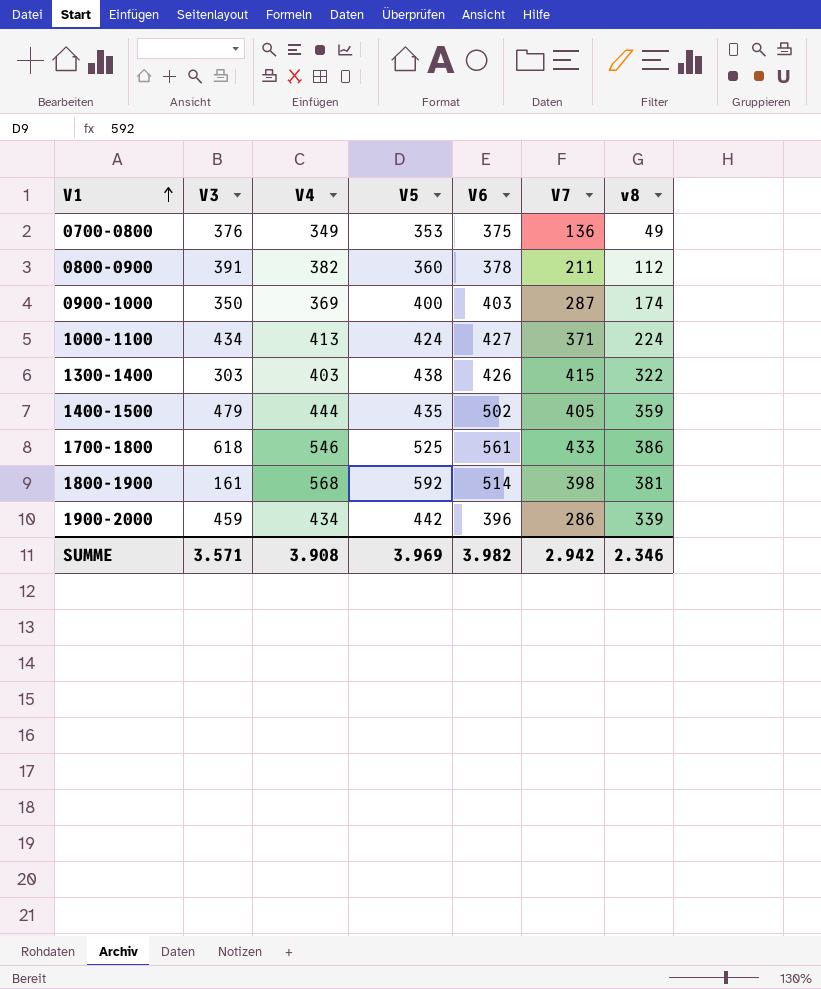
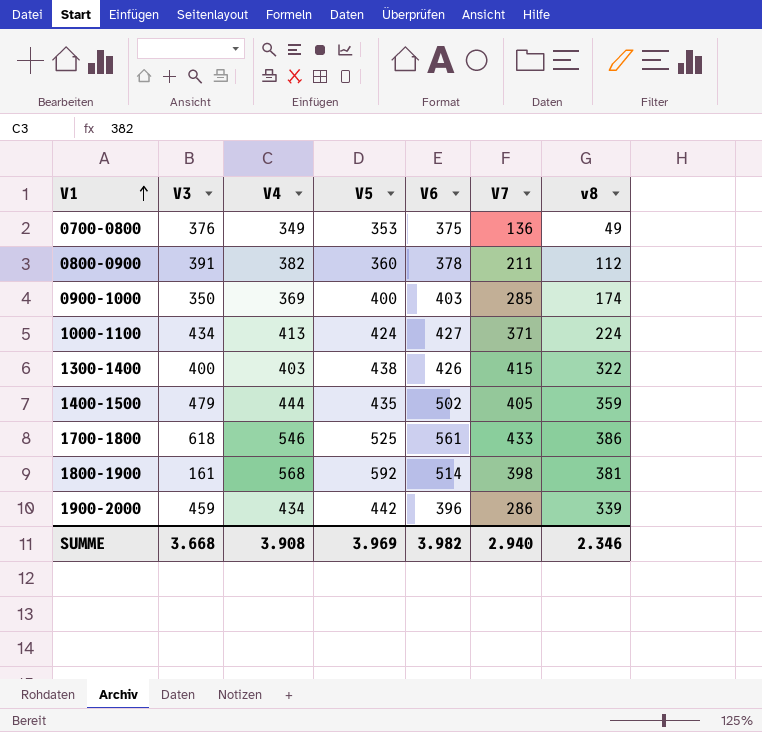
0900-1000 | V7: 287 -> 285
1300-1400 | V3: 303 -> 400
SUMME | V3: 3.571 -> 3.668
SUMME | V7: 2.942 -> 2.940

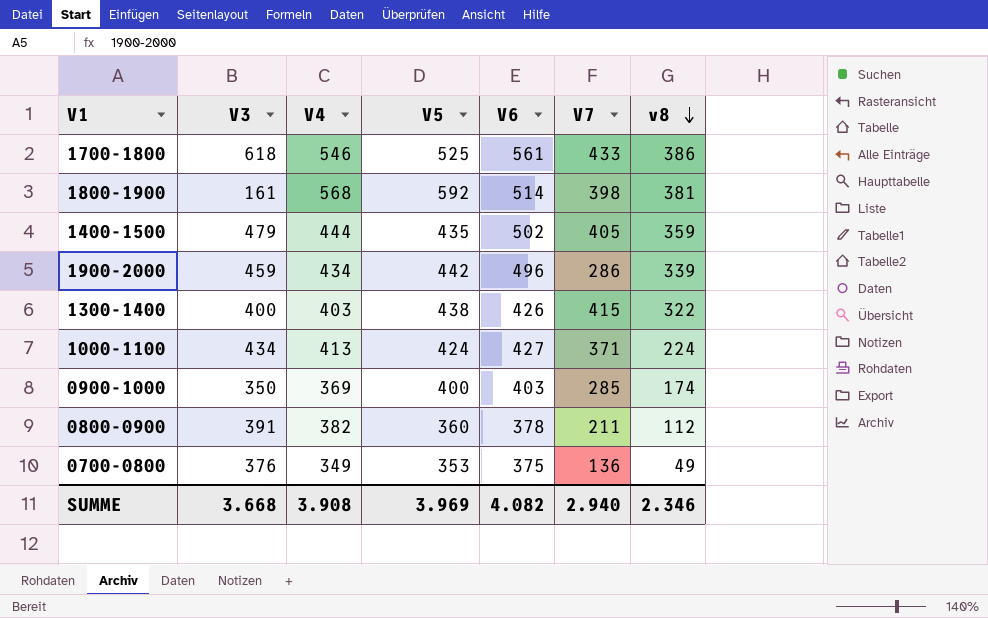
row order: V1 ascending -> v8 descending
1900-2000 | V6: 396 -> 496
SUMME | V6: 3.982 -> 4.082

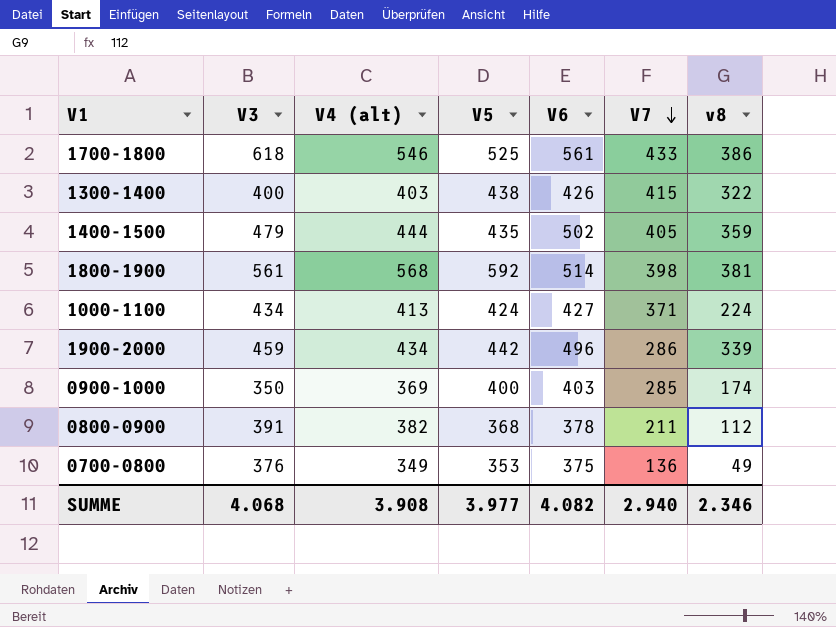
row order: v8 descending -> V7 descending
column name: V4 -> V4 (alt)
1800-1900 | V3: 161 -> 561
0800-0900 | V5: 360 -> 368
SUMME | V3: 3.668 -> 4.068
SUMME | V5: 3.969 -> 3.977

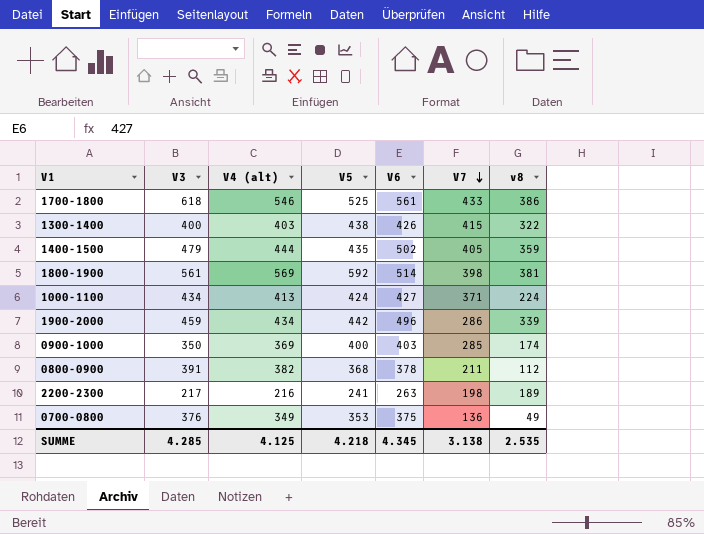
1800-1900 | V4 (alt): 568 -> 569
row 2200-2300: none -> 217 | 216 | 241 | 263 | 198 | 189
SUMME | V3: 4.068 -> 4.285
SUMME | V4 (alt): 3.908 -> 4.125
SUMME | V5: 3.977 -> 4.218
SUMME | V6: 4.082 -> 4.345
SUMME | V7: 2.940 -> 3.138
SUMME | v8: 2.346 -> 2.535

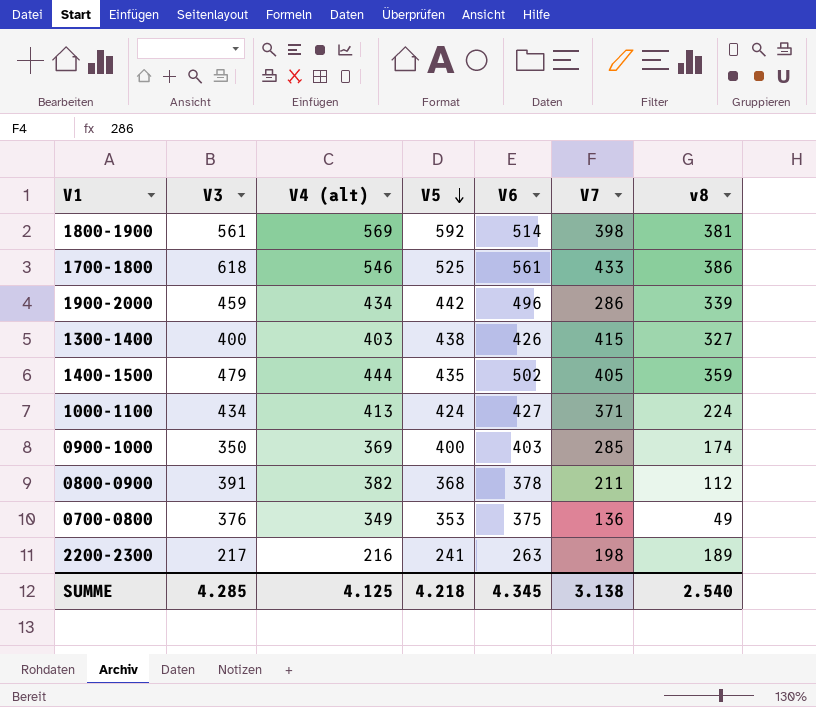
row order: V7 descending -> V5 descending
1300-1400 | v8: 322 -> 327
SUMME | v8: 2.535 -> 2.540

